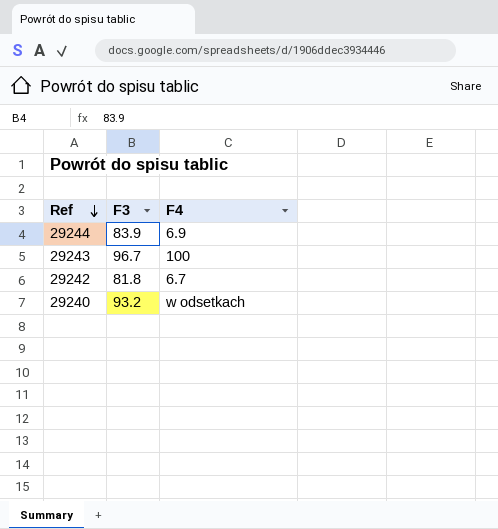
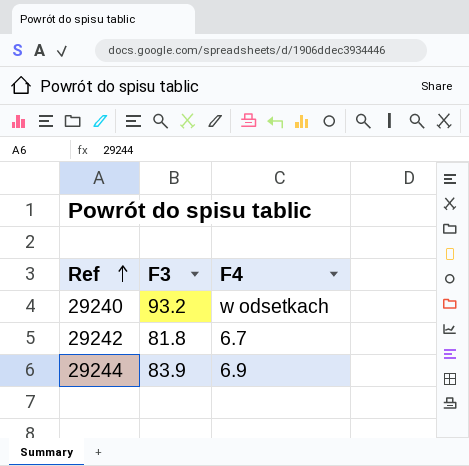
row order: Ref descending -> Ref ascending
row 29243: 96.7 | 100 -> none

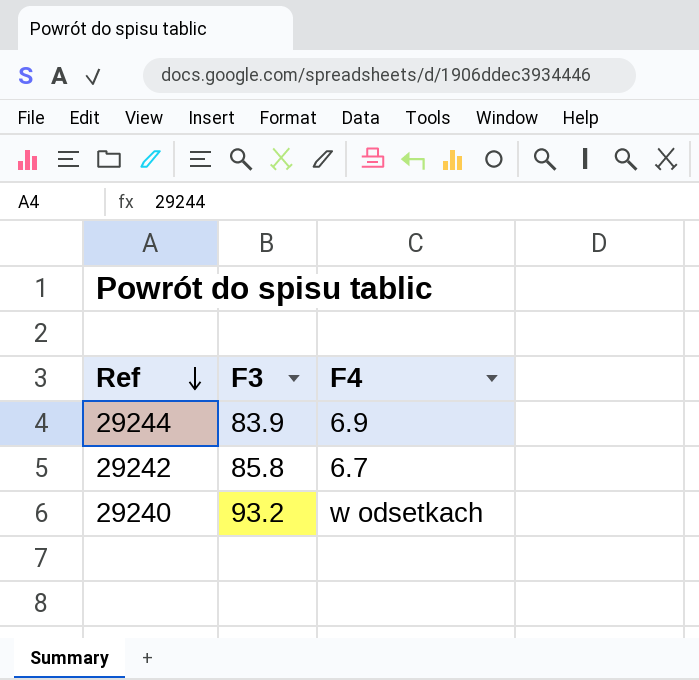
row order: Ref ascending -> Ref descending
29242 | F3: 81.8 -> 85.8

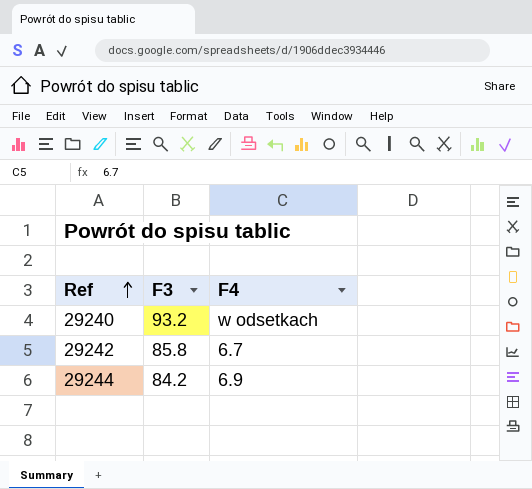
row order: Ref descending -> Ref ascending
29244 | F3: 83.9 -> 84.2

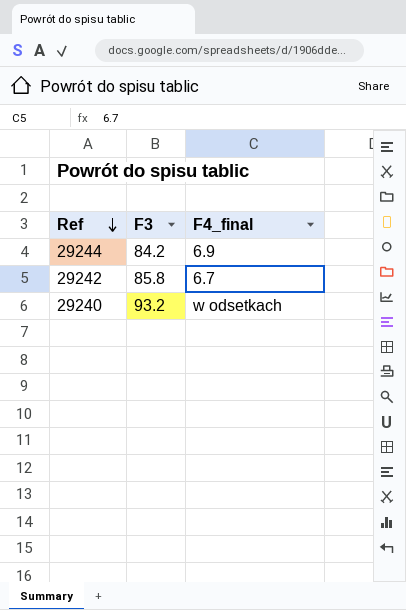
row order: Ref ascending -> Ref descending
column name: F4 -> F4_final

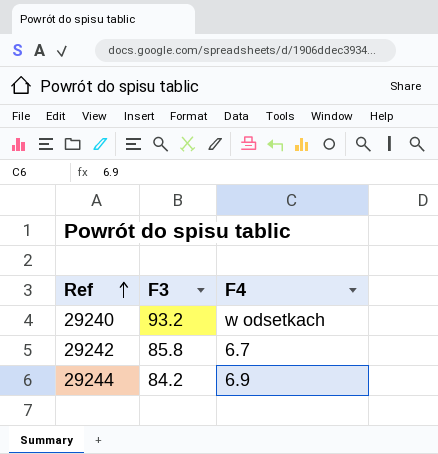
row order: Ref descending -> Ref ascending
column name: F4_final -> F4

